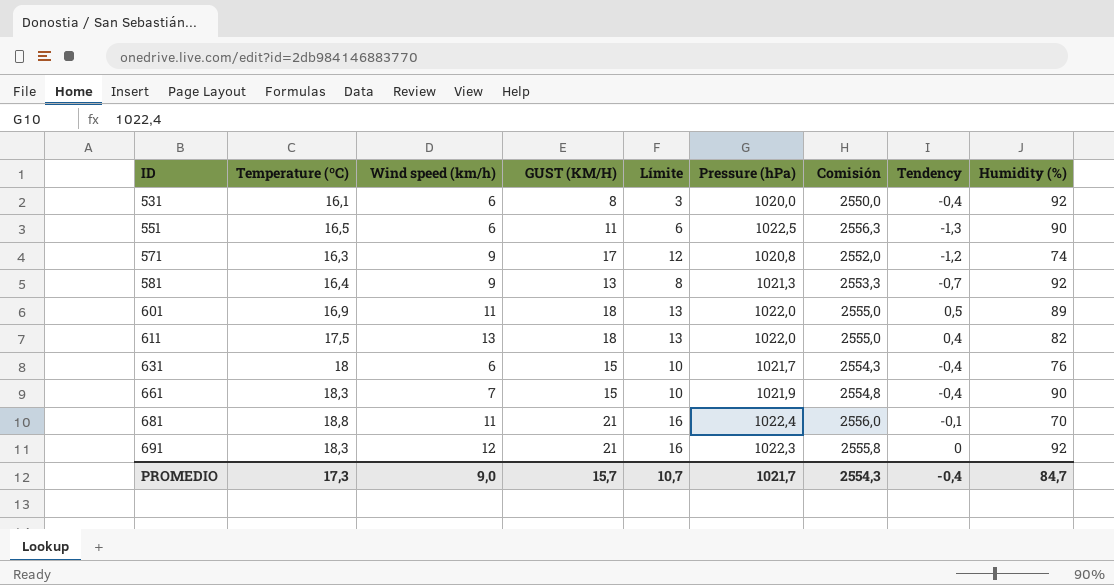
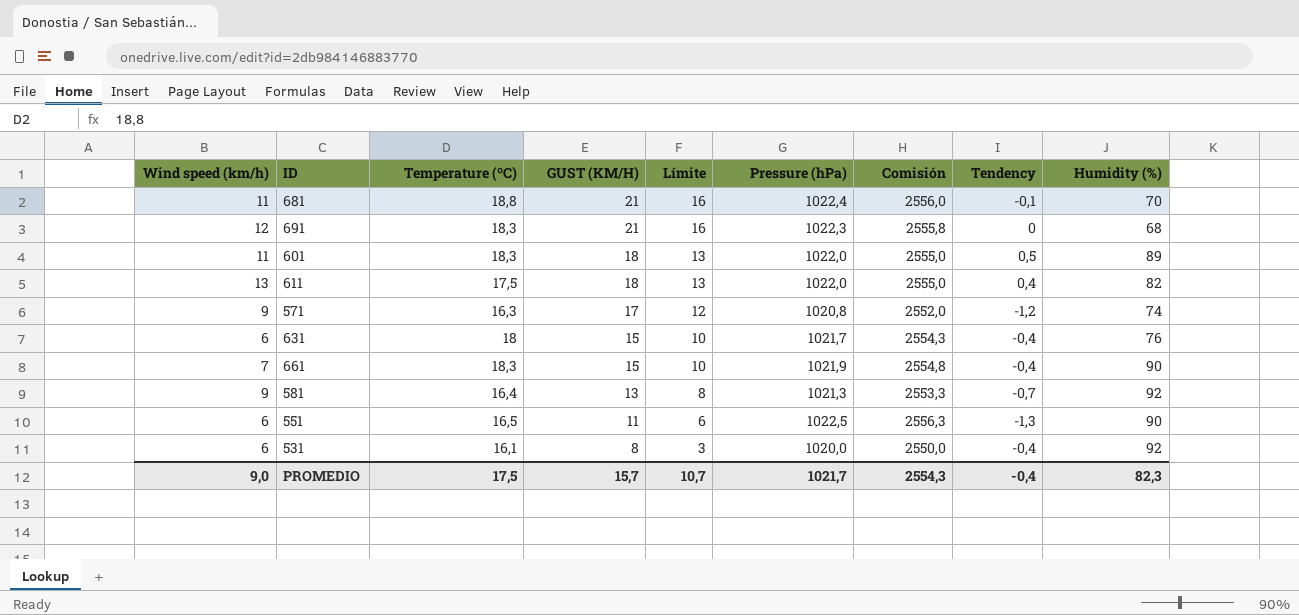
row order: ID ascending -> GUST (KM/H) descending
column Wind speed (km/h) | position: 3 -> 1
691 | Humidity (%): 92 -> 68
601 | Temperature (ºC): 16,9 -> 18,3
PROMEDIO | Temperature (ºC): 17,3 -> 17,5
PROMEDIO | Humidity (%): 84,7 -> 82,3

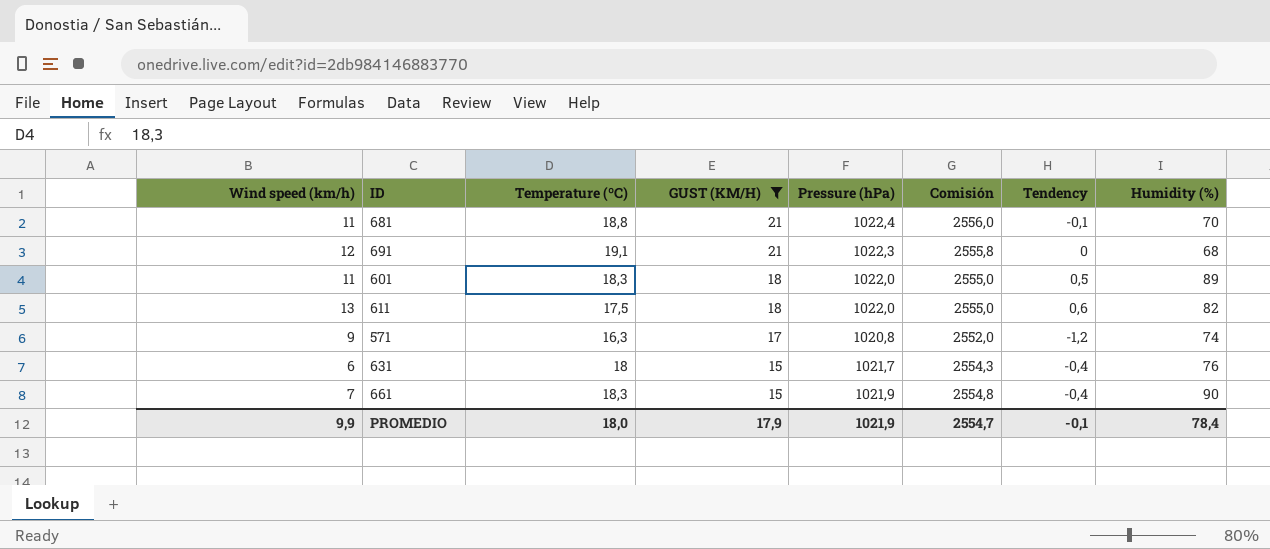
filter: none -> GUST (KM/H) >= 15
column Límite | formula: [GUST (KM/H)] - 5 -> none
691 | Temperature (ºC): 18,3 -> 19,1
611 | Tendency: 0,4 -> 0,6
PROMEDIO | Wind speed (km/h): 9,0 -> 9,9
PROMEDIO | Temperature (ºC): 17,5 -> 18,0
PROMEDIO | GUST (KM/H): 15,7 -> 17,9
PROMEDIO | Pressure (hPa): 1021,7 -> 1021,9
PROMEDIO | Comisión: 2554,3 -> 2554,7
PROMEDIO | Tendency: -0,4 -> -0,1
PROMEDIO | Humidity (%): 82,3 -> 78,4

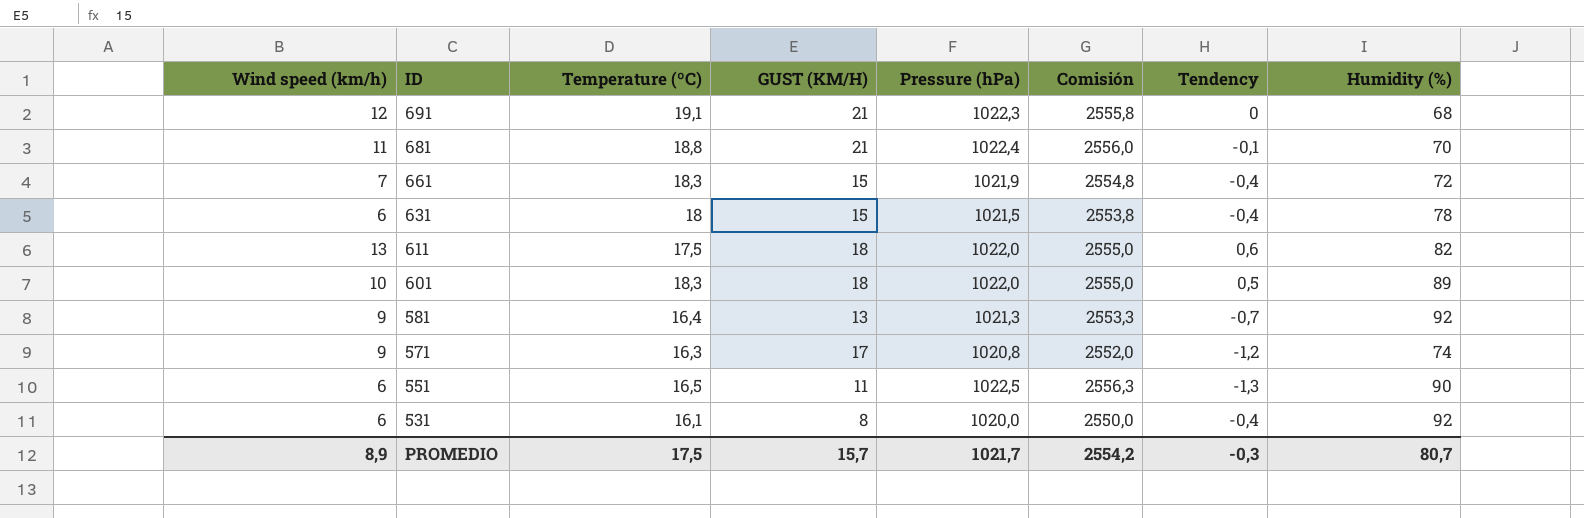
filter: GUST (KM/H) >= 15 -> none
row order: GUST (KM/H) descending -> ID descending
661 | Humidity (%): 90 -> 72
631 | Pressure (hPa): 1021,7 -> 1021,5
631 | Comisión: 2554,3 -> 2553,8
631 | Humidity (%): 76 -> 78
601 | Wind speed (km/h): 11 -> 10
PROMEDIO | Wind speed (km/h): 9,9 -> 8,9
PROMEDIO | Temperature (ºC): 18,0 -> 17,5
PROMEDIO | GUST (KM/H): 17,9 -> 15,7
PROMEDIO | Pressure (hPa): 1021,9 -> 1021,7
PROMEDIO | Comisión: 2554,7 -> 2554,2
PROMEDIO | Tendency: -0,1 -> -0,3
PROMEDIO | Humidity (%): 78,4 -> 80,7

